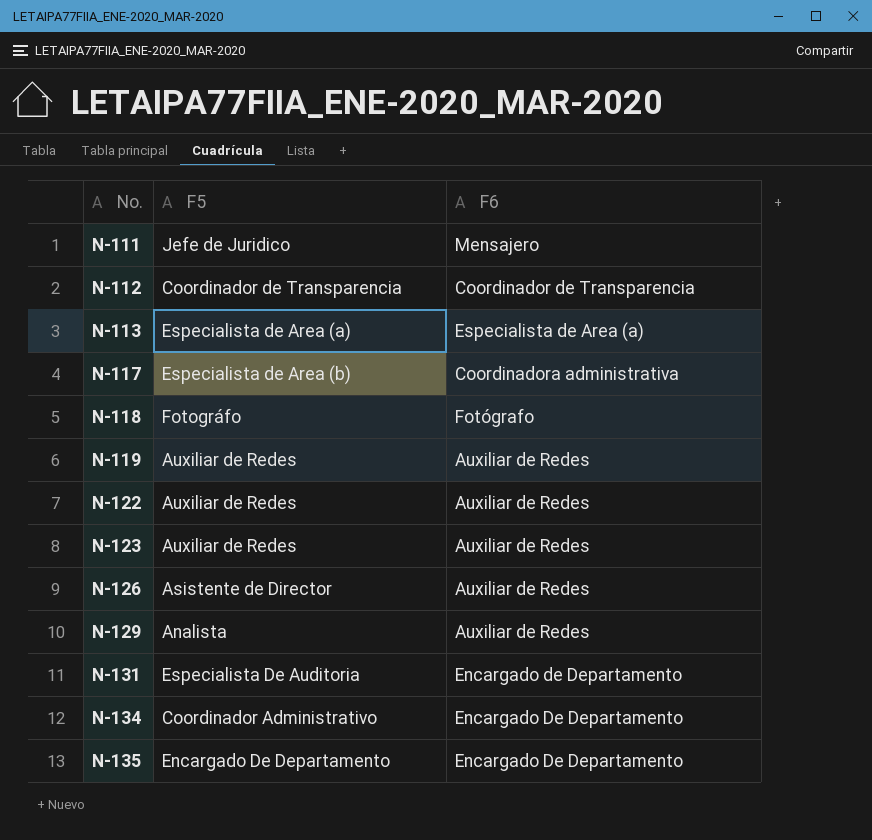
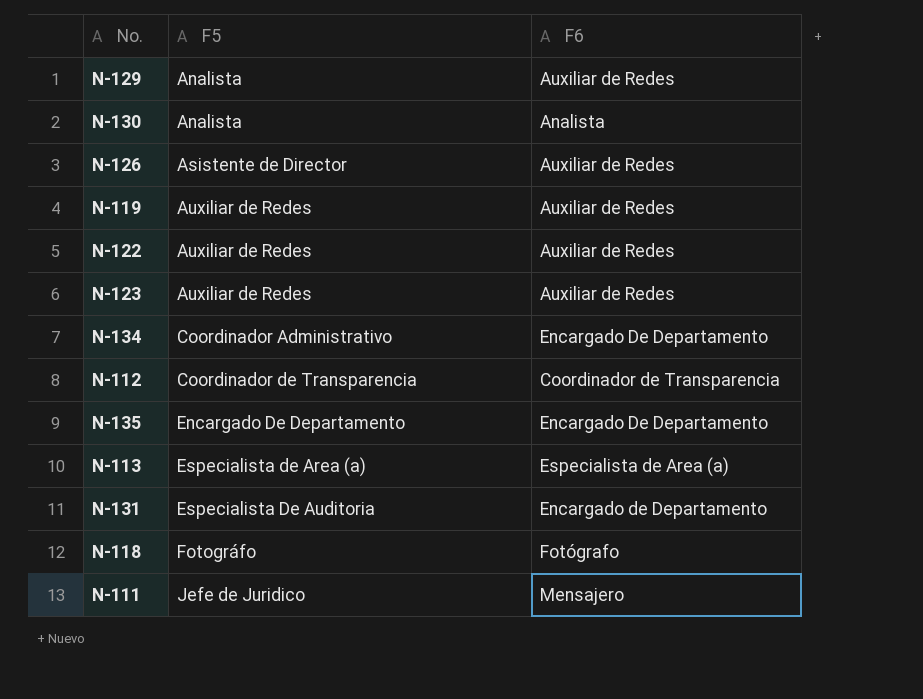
row order: No. ascending -> F5 ascending
row N-117: Especialista de Area (b) | Coordinadora administrativa -> none
row N-130: none -> Analista | Analista

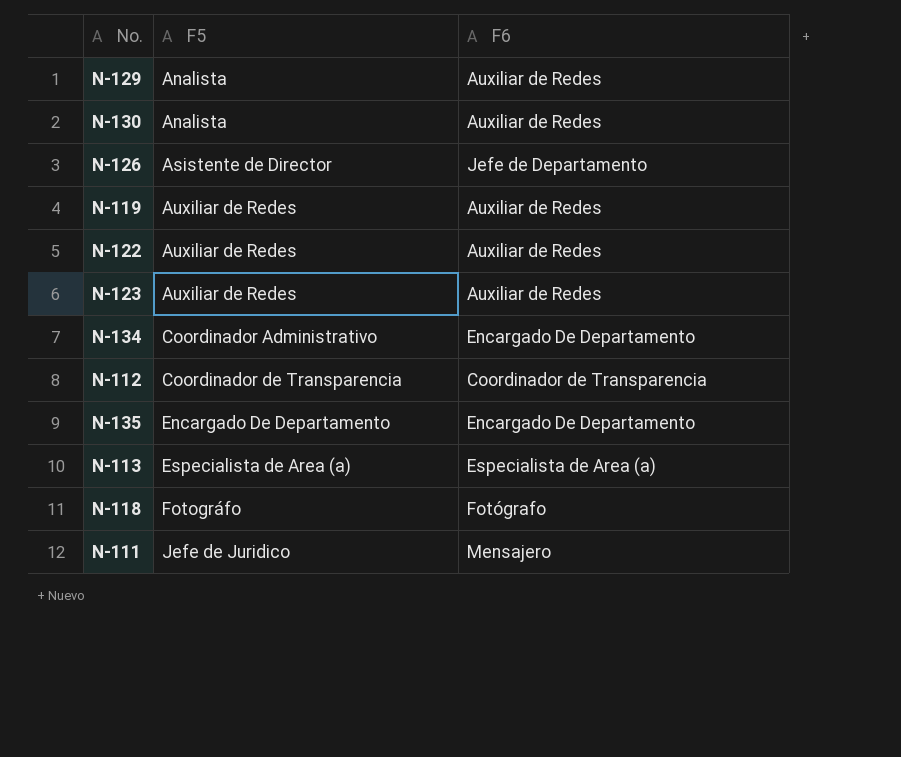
row N-131: Especialista De Auditoria | Encargado de Departamento -> none
N-130 | F6: Analista -> Auxiliar de Redes
N-126 | F6: Auxiliar de Redes -> Jefe de Departamento

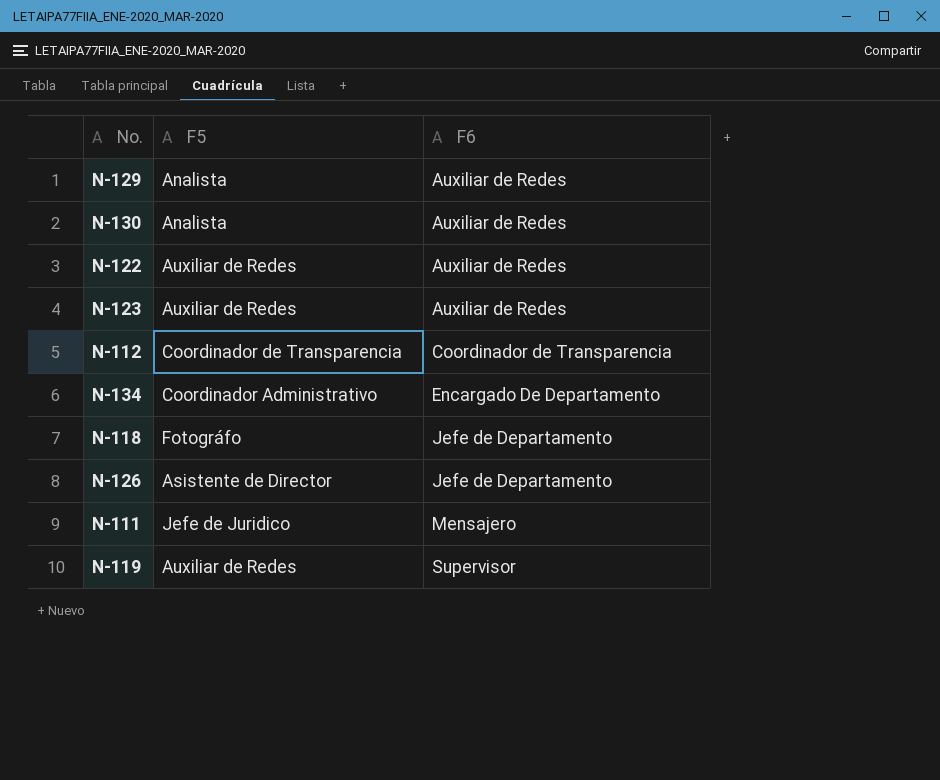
row order: F5 ascending -> F6 ascending
row N-135: Encargado De Departamento | Encargado De Departamento -> none
row N-113: Especialista de Area (a) | Especialista de Area (a) -> none
N-118 | F6: Fotógrafo -> Jefe de Departamento
N-119 | F6: Auxiliar de Redes -> Supervisor

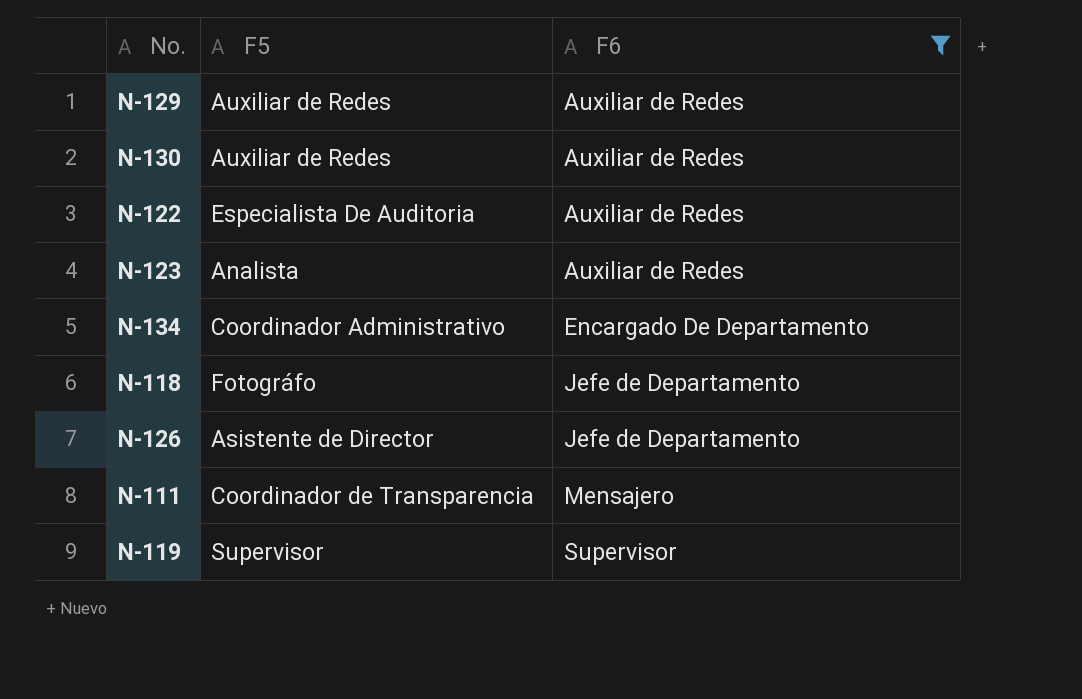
filter: none -> F6 != Coordinador de Transparencia
N-129 | F5: Analista -> Auxiliar de Redes
N-130 | F5: Analista -> Auxiliar de Redes
N-122 | F5: Auxiliar de Redes -> Especialista De Auditoria
N-123 | F5: Auxiliar de Redes -> Analista
N-111 | F5: Jefe de Juridico -> Coordinador de Transparencia
N-119 | F5: Auxiliar de Redes -> Supervisor

